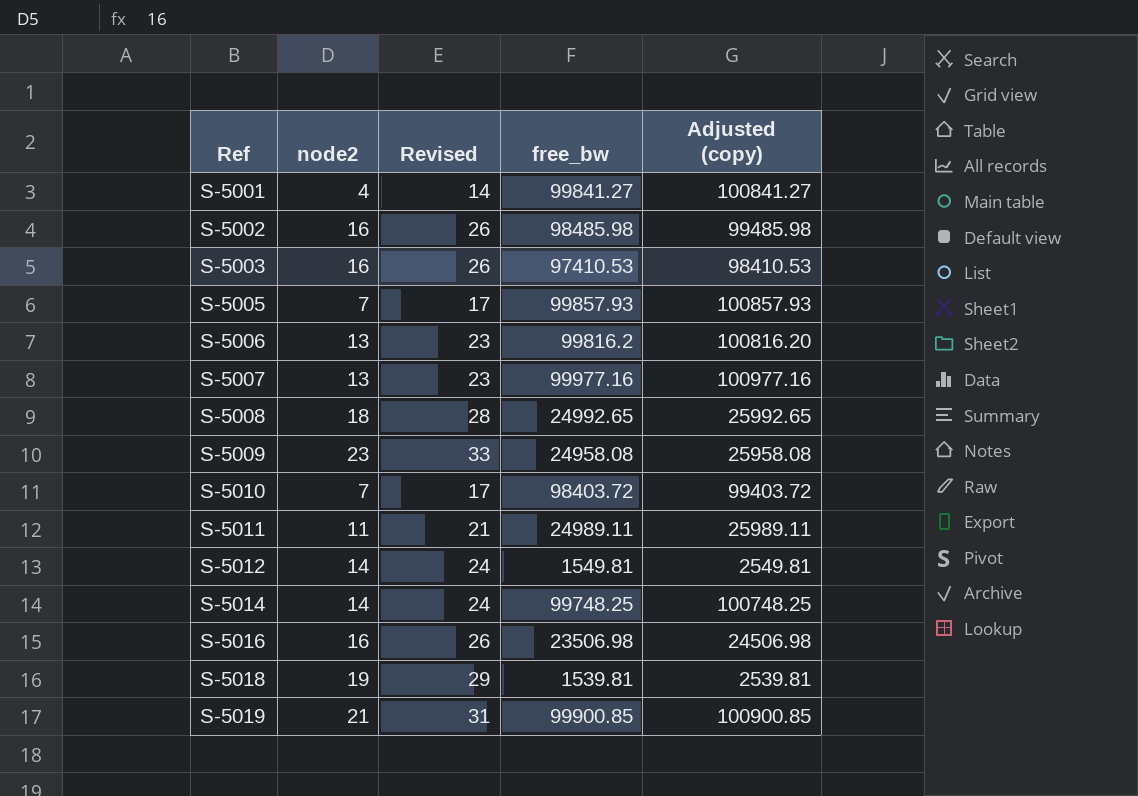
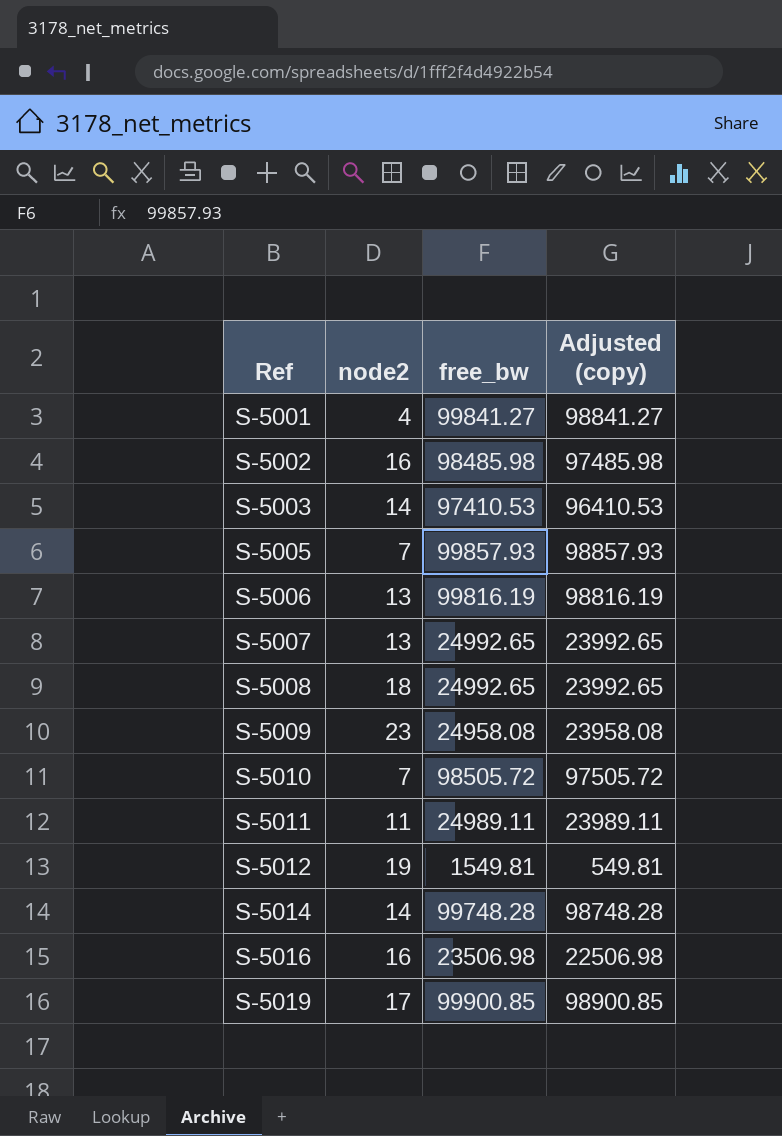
column Revised | formula: [node2] + 10 -> none
column Adjusted (copy) | formula: [free_bw] + 1000 -> [free_bw] - 1000
row S-5018: 19 | 29 | 1539.81 | 2539.81 -> none
S-5003 | node2: 16 -> 14
S-5006 | free_bw: 99816.2 -> 99816.19
S-5007 | free_bw: 99977.16 -> 24992.65
S-5010 | free_bw: 98403.72 -> 98505.72
S-5012 | node2: 14 -> 19
S-5014 | free_bw: 99748.25 -> 99748.28
S-5019 | node2: 21 -> 17

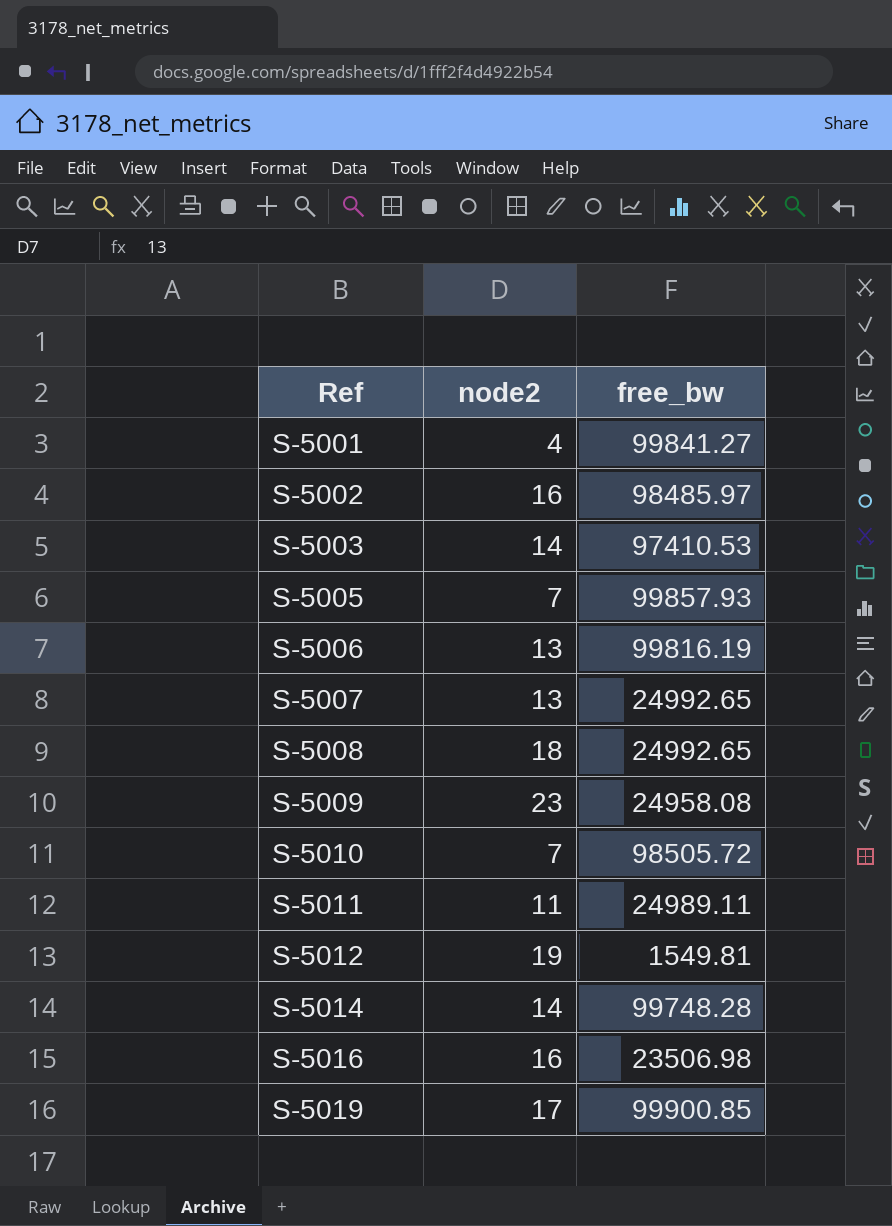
column Adjusted (copy) | formula: [free_bw] - 1000 -> none
S-5002 | free_bw: 98485.98 -> 98485.97

